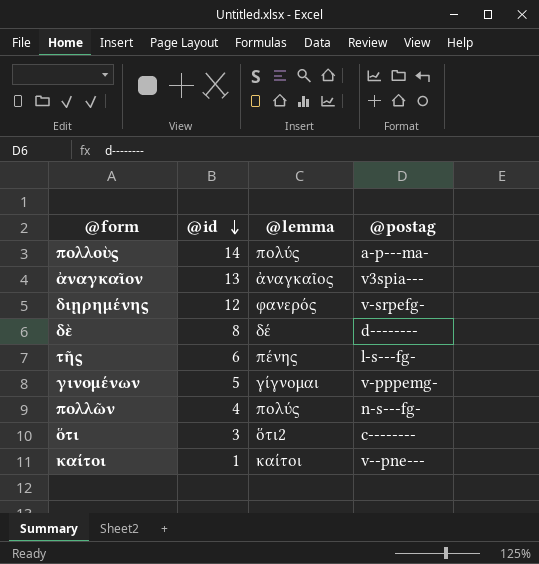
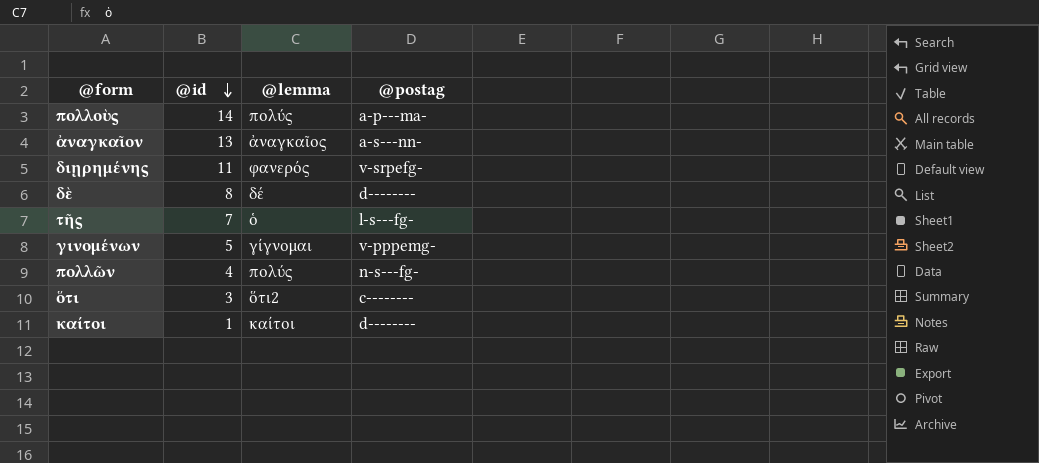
ἀναγκαῖον | @postag: v3spia--- -> a-s---nn-
διῃρημένης | @id: 12 -> 11
τῆς | @id: 6 -> 7
τῆς | @lemma: πένης -> ὁ
καίτοι | @postag: v--pne--- -> d--------

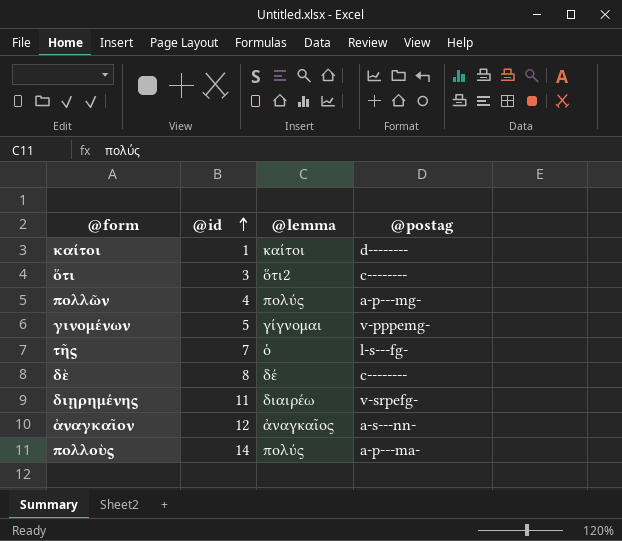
row order: @id descending -> @id ascending
πολλῶν | @postag: n-s---fg- -> a-p---mg-
δὲ | @postag: d-------- -> c--------
διῃρημένης | @lemma: φανερός -> διαιρέω
ἀναγκαῖον | @id: 13 -> 12

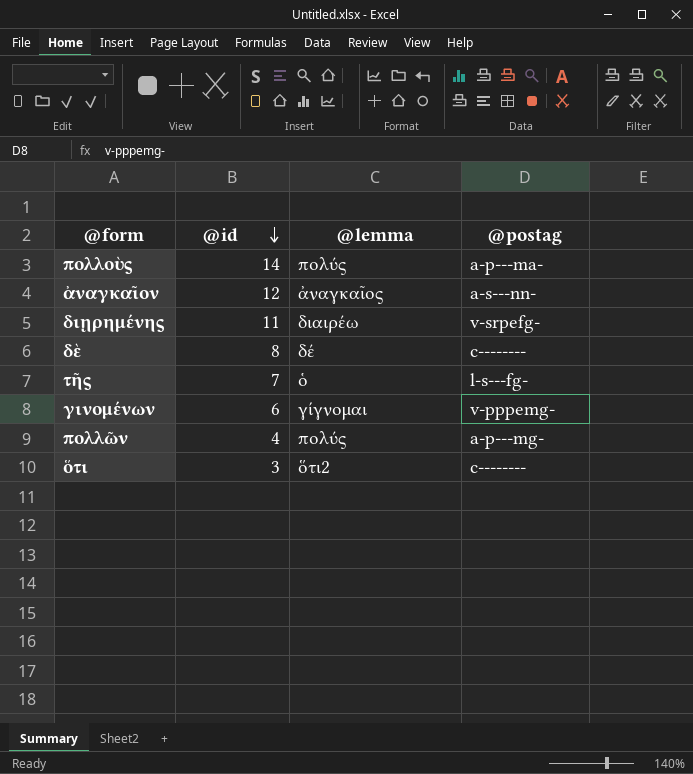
row order: @id ascending -> @id descending
row καίτοι: 1 | καίτοι | d-------- -> none
γινομένων | @id: 5 -> 6

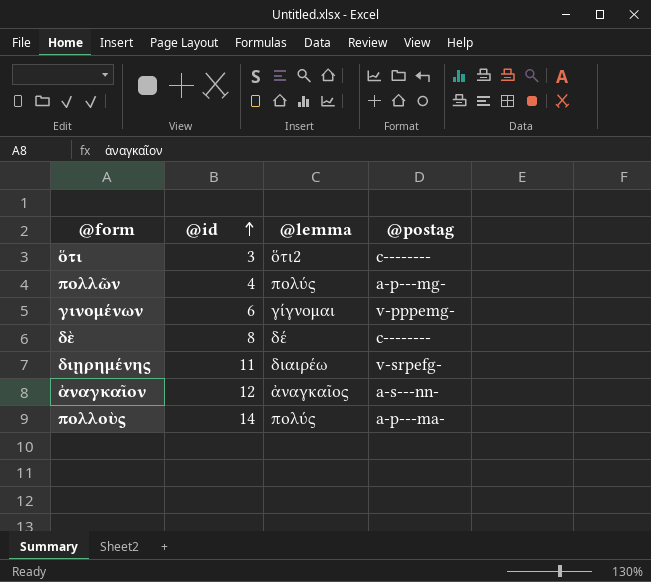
row order: @id descending -> @id ascending
row τῆς: 7 | ὁ | l-s---fg- -> none

